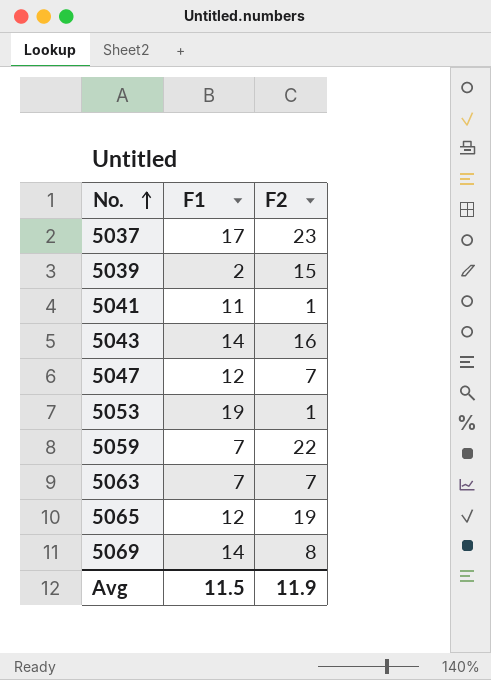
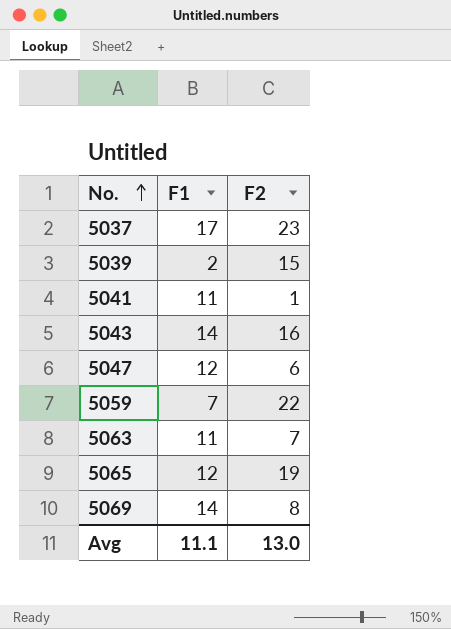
row 5053: 19 | 1 -> none
5047 | F2: 7 -> 6
5063 | F1: 7 -> 11
Avg | F1: 11.5 -> 11.1
Avg | F2: 11.9 -> 13.0

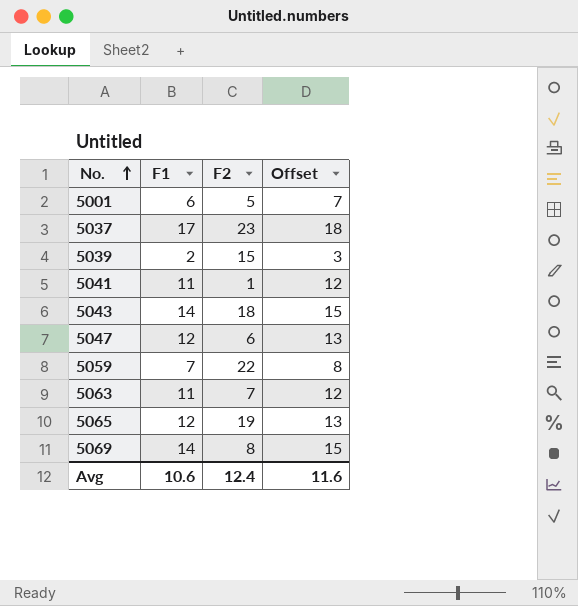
column Offset | formula: none -> [F1] + 1
row 5001: none -> 6 | 5 | 7
5043 | F2: 16 -> 18
Avg | F1: 11.1 -> 10.6
Avg | F2: 13.0 -> 12.4

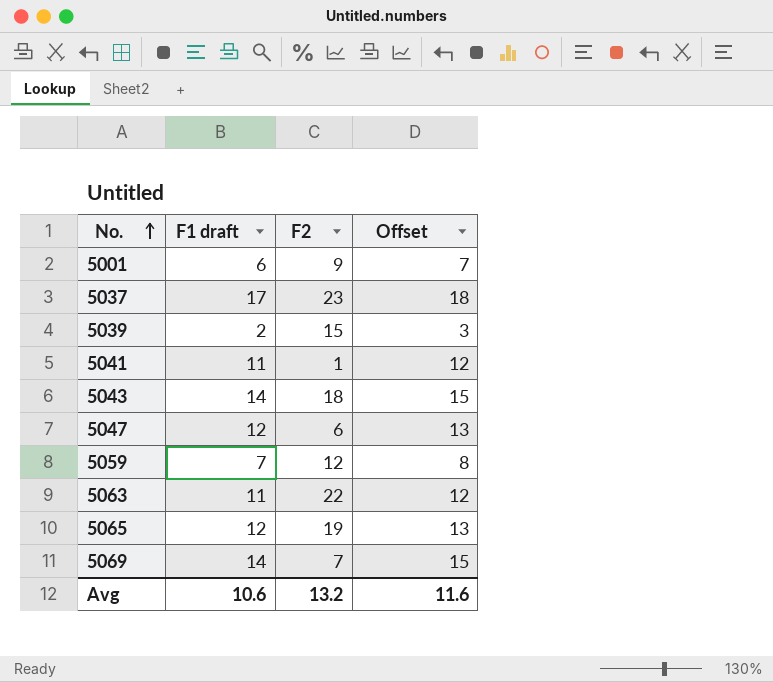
column name: F1 -> F1 draft
5001 | F2: 5 -> 9
5059 | F2: 22 -> 12
5063 | F2: 7 -> 22
5069 | F2: 8 -> 7
Avg | F2: 12.4 -> 13.2

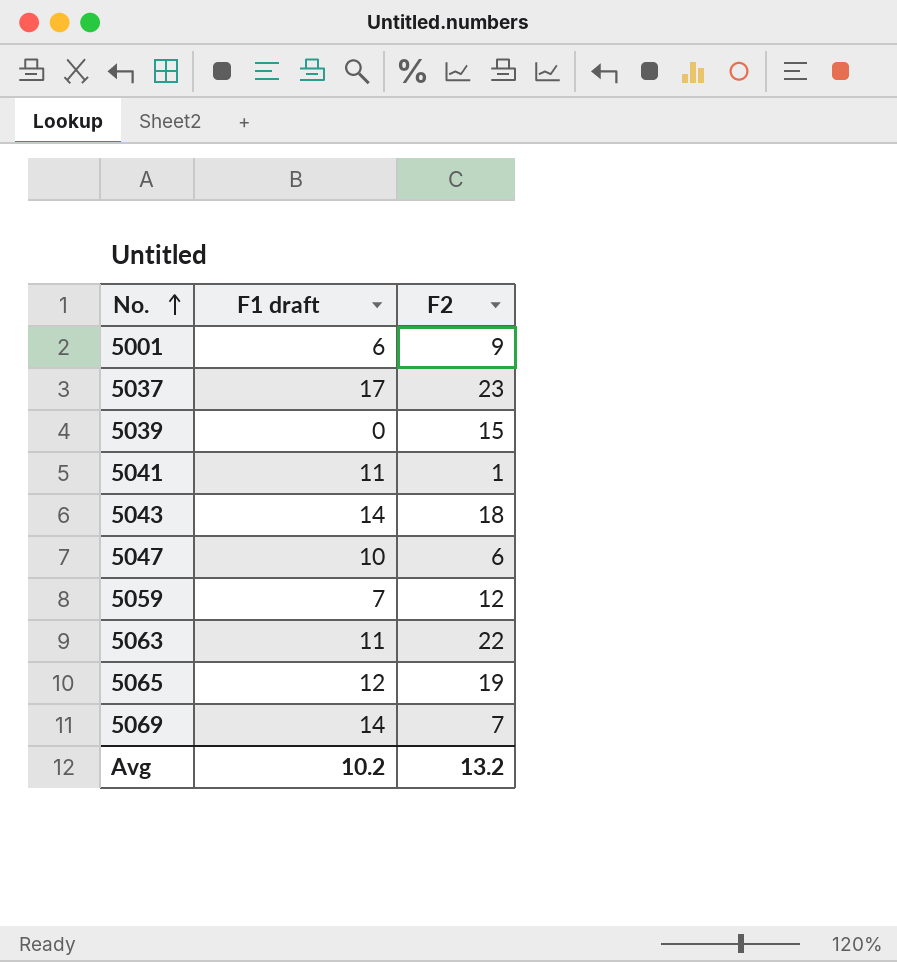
column Offset | formula: [F1 draft] + 1 -> none
5039 | F1 draft: 2 -> 0
5047 | F1 draft: 12 -> 10
Avg | F1 draft: 10.6 -> 10.2

